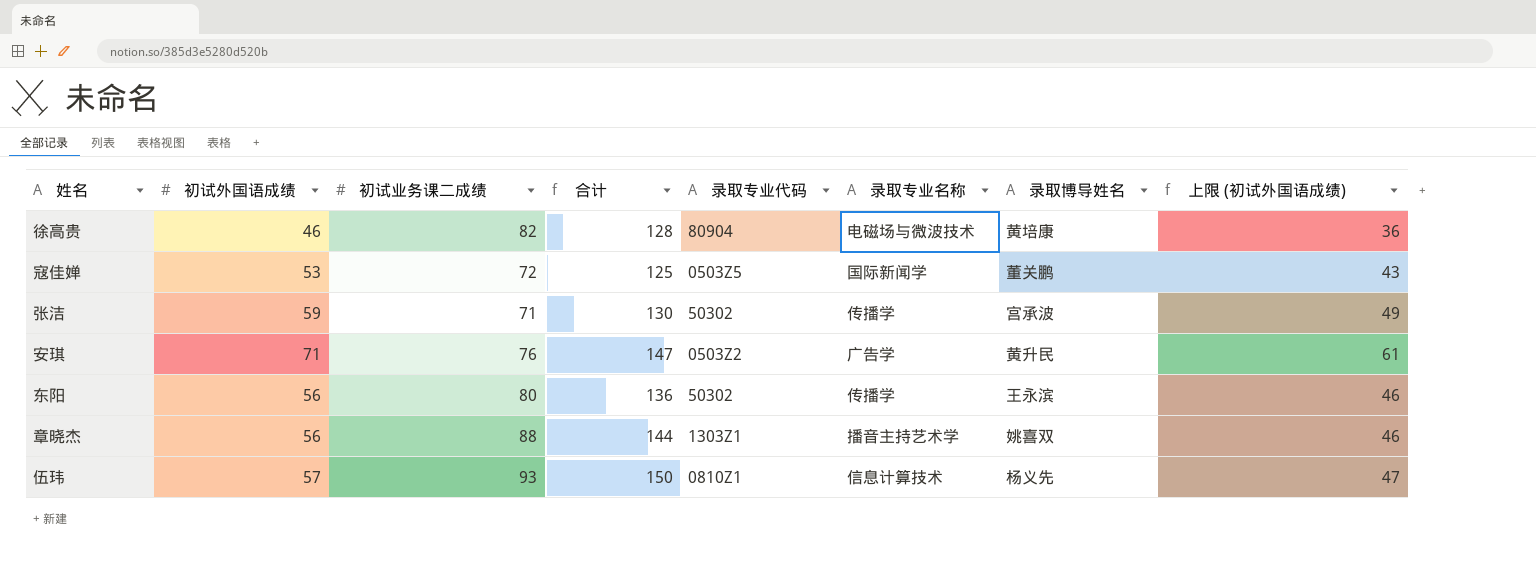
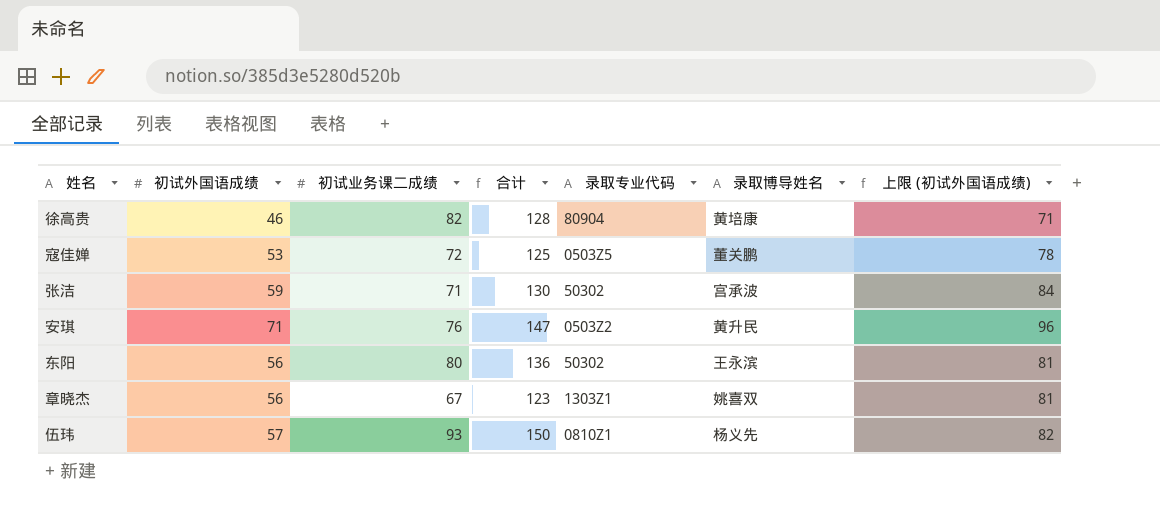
column 录取专业名称 | position: 6 -> none
column 上限 (初试外国语成绩) | formula: [初试外国语成绩] - 10 -> [初试外国语成绩] + 25
章晓杰 | 初试业务课二成绩: 88 -> 67
章晓杰 | 合计: 144 -> 123

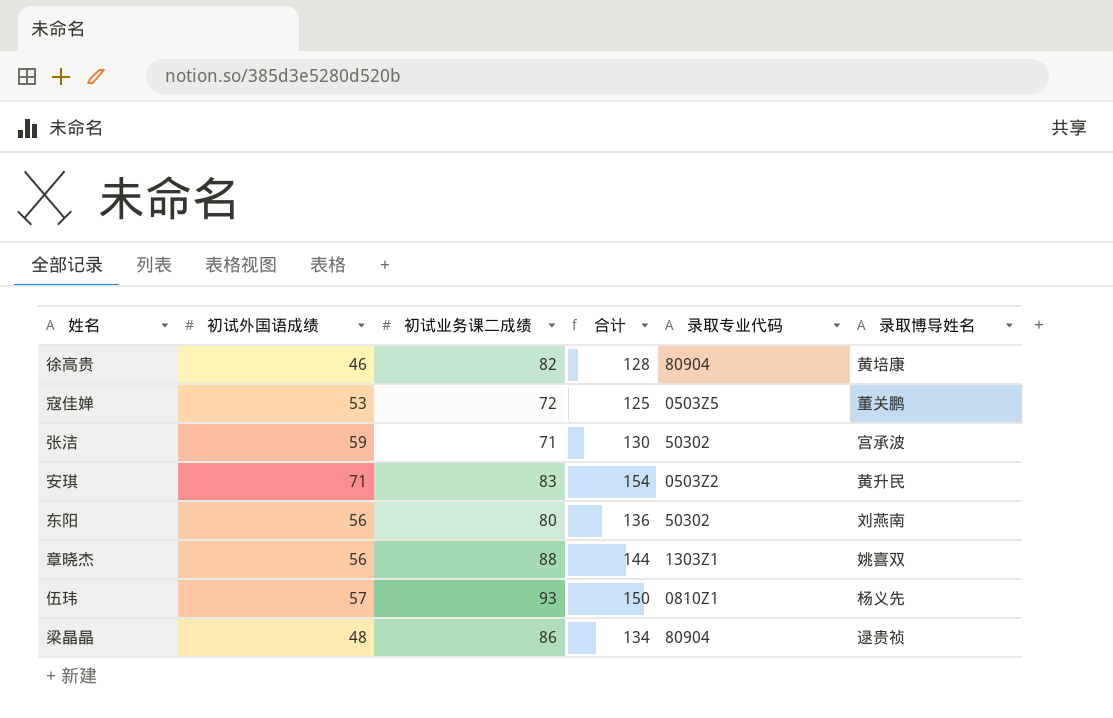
column 上限 (初试外国语成绩) | formula: [初试外国语成绩] + 25 -> none
安琪 | 初试业务课二成绩: 76 -> 83
安琪 | 合计: 147 -> 154
东阳 | 录取博导姓名: 王永滨 -> 刘燕南
章晓杰 | 初试业务课二成绩: 67 -> 88
章晓杰 | 合计: 123 -> 144
row 梁晶晶: none -> 48 | 86 | 134 | 80904 | 逯贵祯

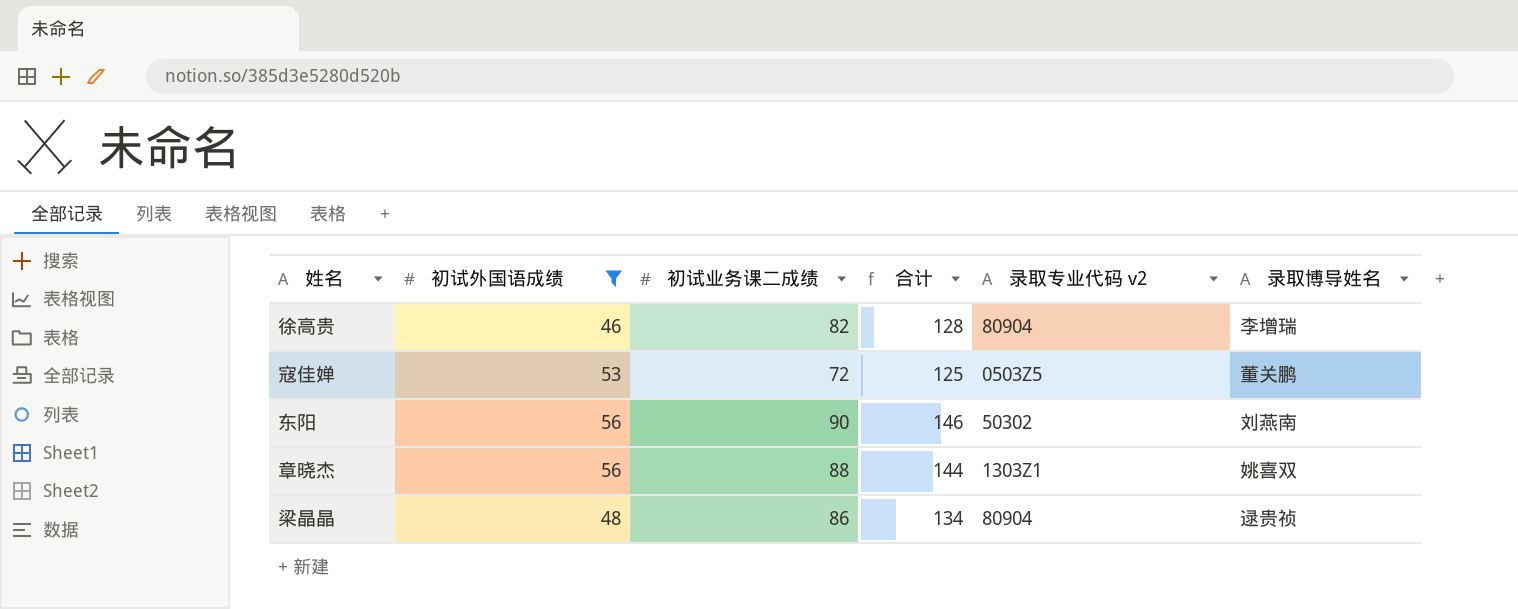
filter: none -> 初试外国语成绩 <= 56
column name: 录取专业代码 -> 录取专业代码 v2
徐高贵 | 录取博导姓名: 黄培康 -> 李增瑞
东阳 | 初试业务课二成绩: 80 -> 90
东阳 | 合计: 136 -> 146

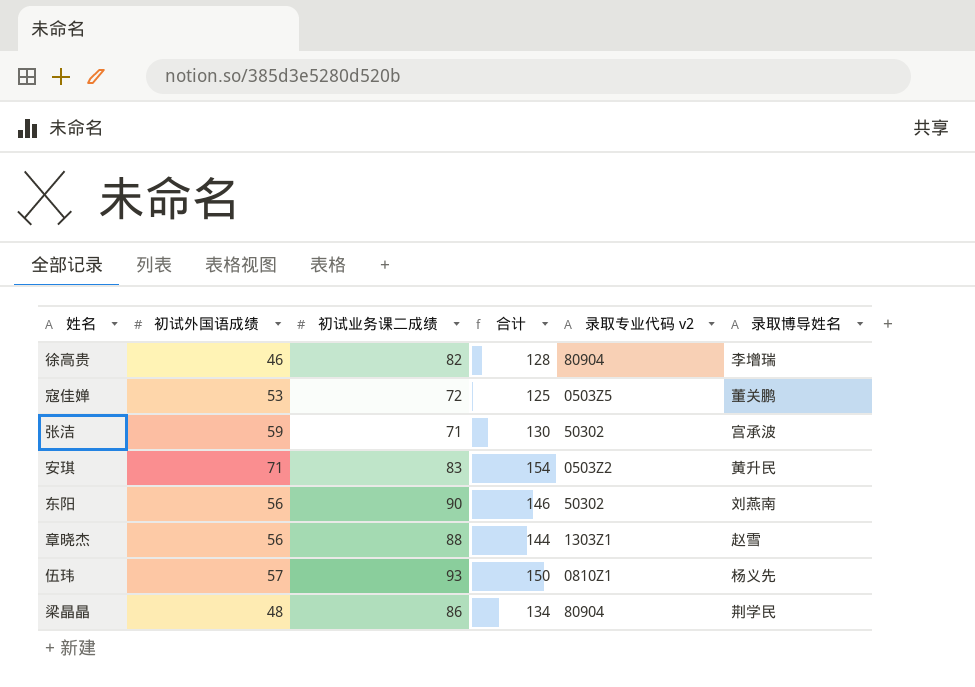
filter: 初试外国语成绩 <= 56 -> none
章晓杰 | 录取博导姓名: 姚喜双 -> 赵雪
梁晶晶 | 录取博导姓名: 逯贵祯 -> 荆学民

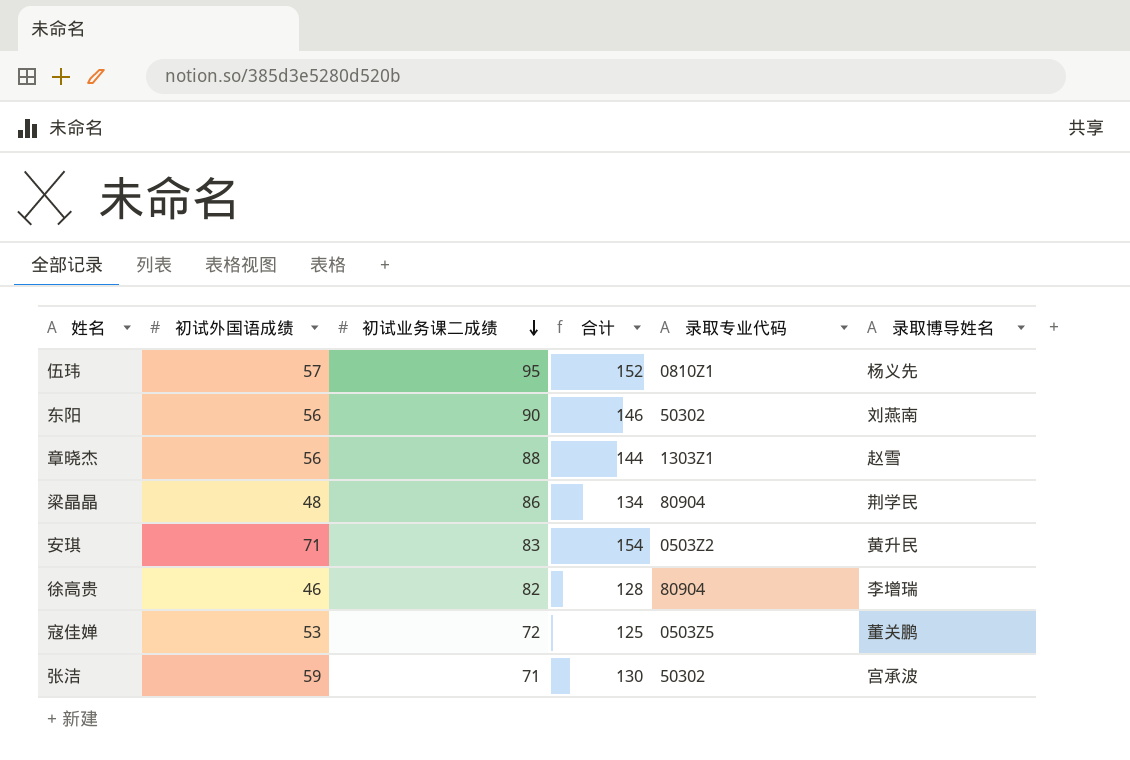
row order: none -> 初试业务课二成绩 descending
column name: 录取专业代码 v2 -> 录取专业代码
伍玮 | 初试业务课二成绩: 93 -> 95
伍玮 | 合计: 150 -> 152

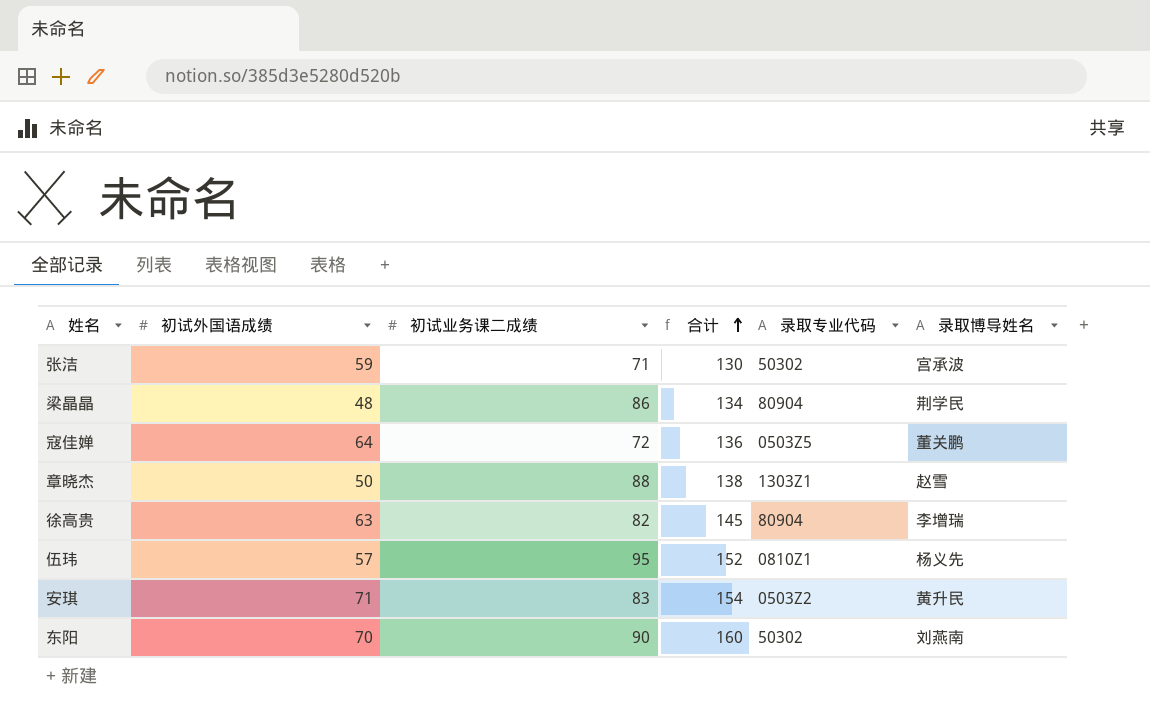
row order: 初试业务课二成绩 descending -> 合计 ascending
寇佳婵 | 初试外国语成绩: 53 -> 64
寇佳婵 | 合计: 125 -> 136
章晓杰 | 初试外国语成绩: 56 -> 50
章晓杰 | 合计: 144 -> 138
徐高贵 | 初试外国语成绩: 46 -> 63
徐高贵 | 合计: 128 -> 145
东阳 | 初试外国语成绩: 56 -> 70
东阳 | 合计: 146 -> 160

